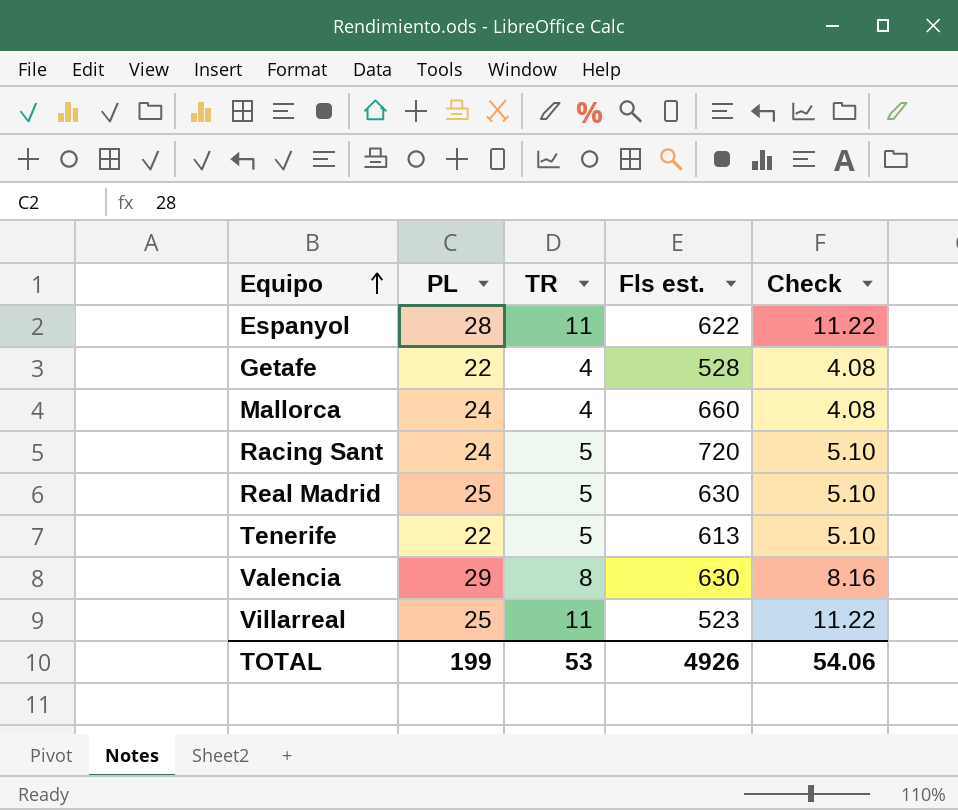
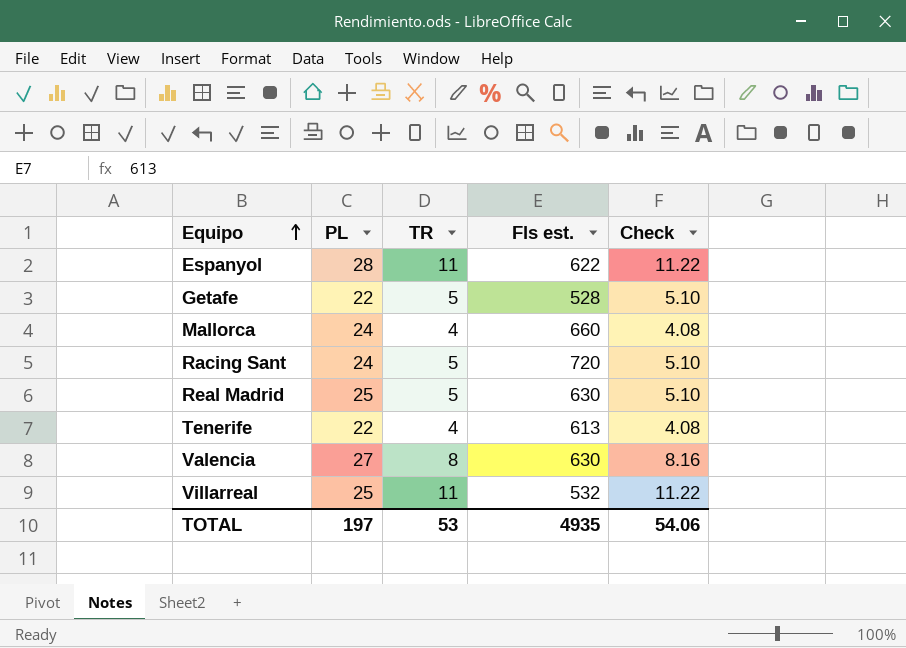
Getafe | TR: 4 -> 5
Getafe | Check: 4.08 -> 5.10
Tenerife | TR: 5 -> 4
Tenerife | Check: 5.10 -> 4.08
Valencia | PL: 29 -> 27
Villarreal | Fls est.: 523 -> 532
TOTAL | PL: 199 -> 197
TOTAL | Fls est.: 4926 -> 4935

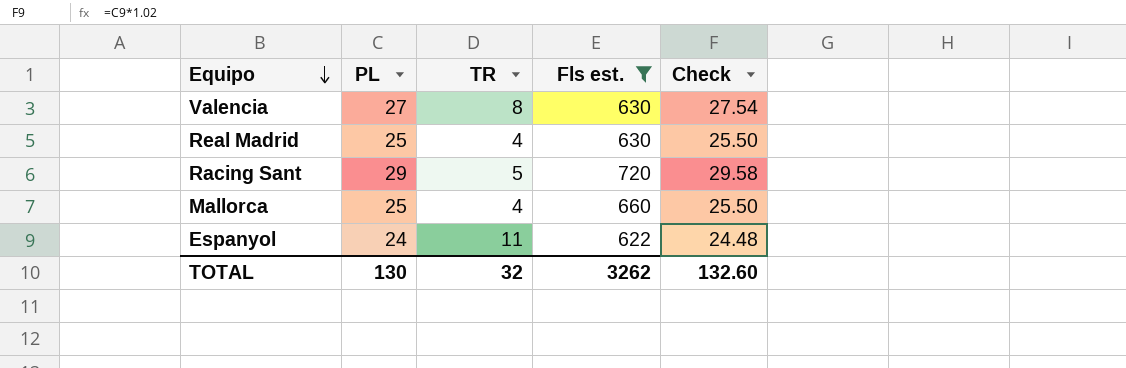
filter: none -> Fls est. >= 622
row order: Equipo ascending -> Equipo descending
column Check | formula: [TR] * 1.02 -> [PL] * 1.02
Real Madrid | TR: 5 -> 4
Racing Sant | PL: 24 -> 29
Mallorca | PL: 24 -> 25
Espanyol | PL: 28 -> 24
TOTAL | PL: 197 -> 130
TOTAL | TR: 53 -> 32
TOTAL | Fls est.: 4935 -> 3262
TOTAL | Check: 54.06 -> 132.60

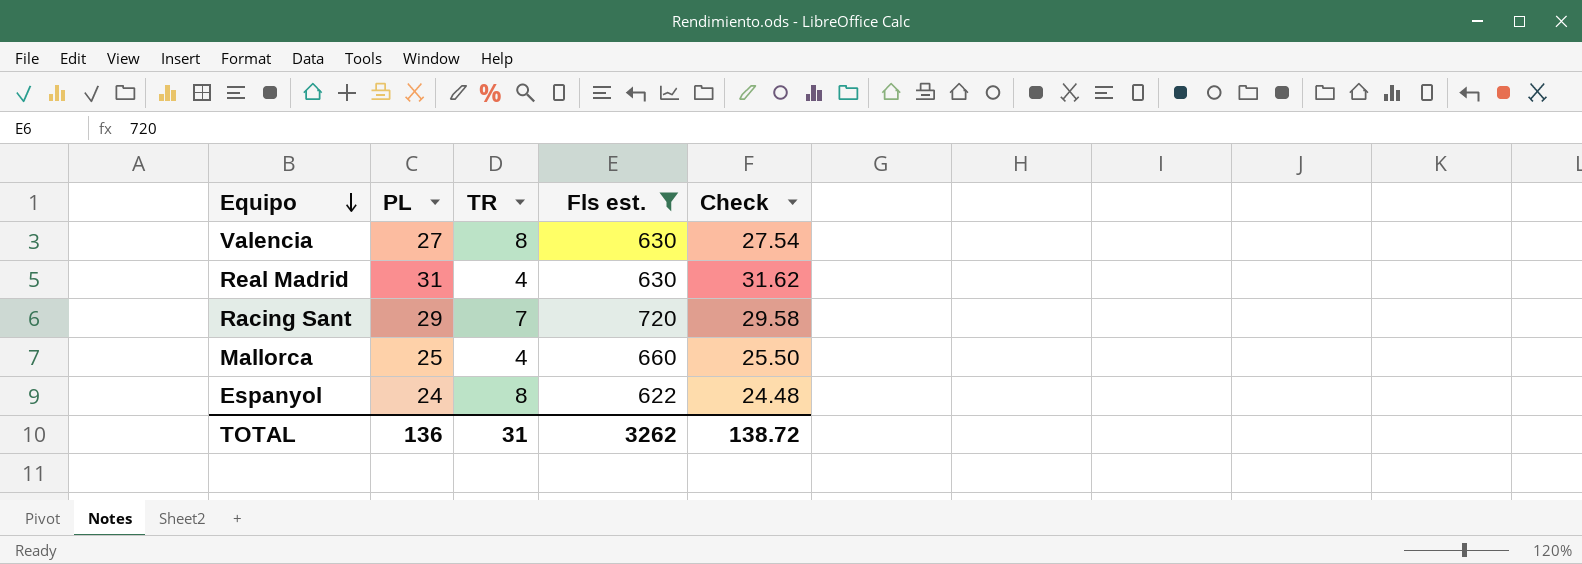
Real Madrid | PL: 25 -> 31
Real Madrid | Check: 25.50 -> 31.62
Racing Sant | TR: 5 -> 7
Espanyol | TR: 11 -> 8
TOTAL | PL: 130 -> 136
TOTAL | TR: 32 -> 31
TOTAL | Check: 132.60 -> 138.72

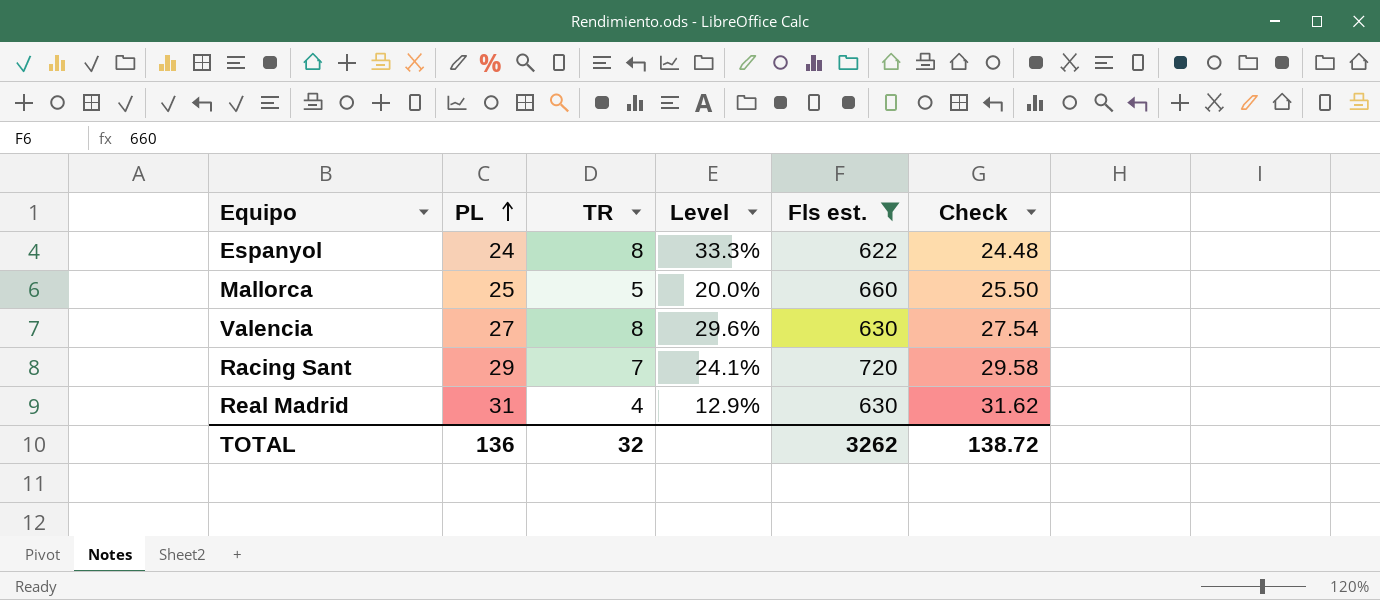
row order: Equipo descending -> PL ascending
column Level | formula: none -> [TR] / [PL]
Mallorca | TR: 4 -> 5
TOTAL | TR: 31 -> 32

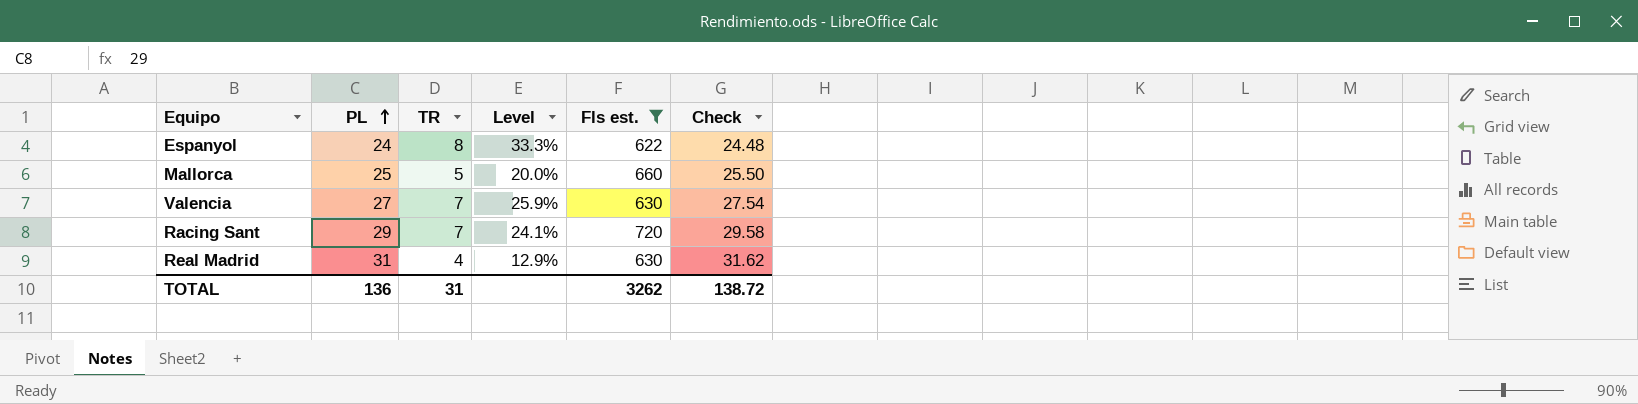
Valencia | TR: 8 -> 7
Valencia | Level: 29.6% -> 25.9%
TOTAL | TR: 32 -> 31

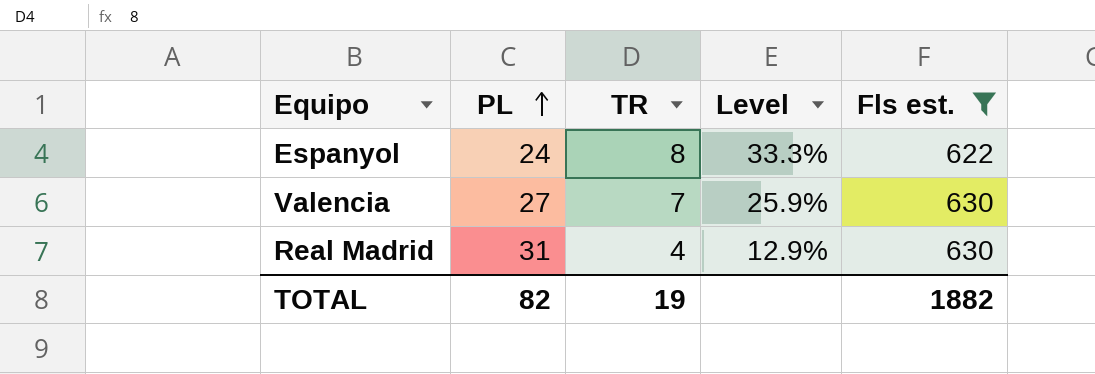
column Check | formula: [PL] * 1.02 -> none
row Mallorca: 25 | 5 | 20.0% | 660 | 25.50 -> none
row Racing Sant: 29 | 7 | 24.1% | 720 | 29.58 -> none
TOTAL | PL: 136 -> 82
TOTAL | TR: 31 -> 19
TOTAL | Fls est.: 3262 -> 1882

